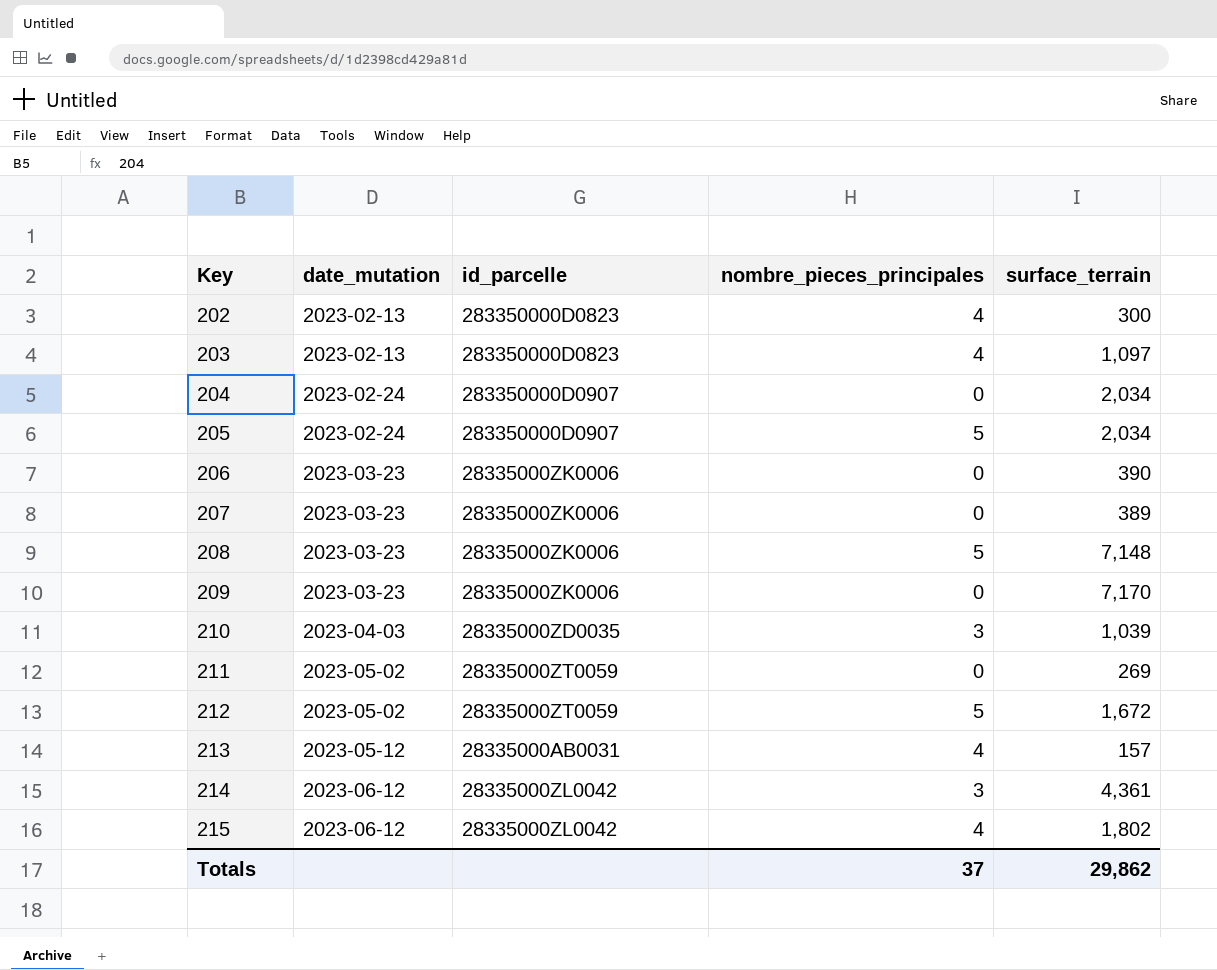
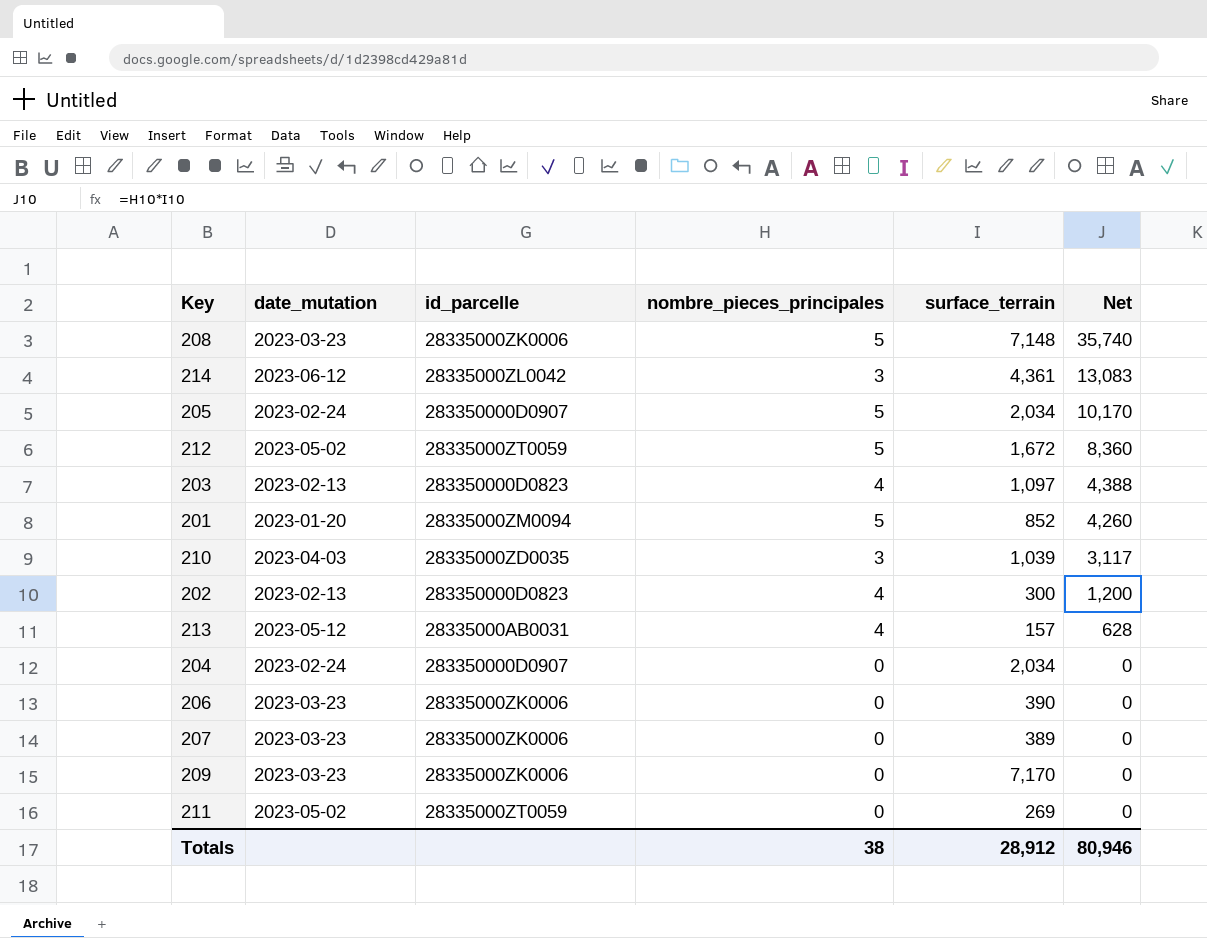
row order: Key ascending -> Net descending
column Net | formula: none -> [nombre_pieces_principales] * [surface_terrain]
row 215: 2023-06-12 | 28335000ZL0042 | 4 | 1,802 -> none
row 201: none -> 2023-01-20 | 28335000ZM0094 | 5 | 852 | 4,260
Totals | nombre_pieces_principales: 37 -> 38
Totals | surface_terrain: 29,862 -> 28,912

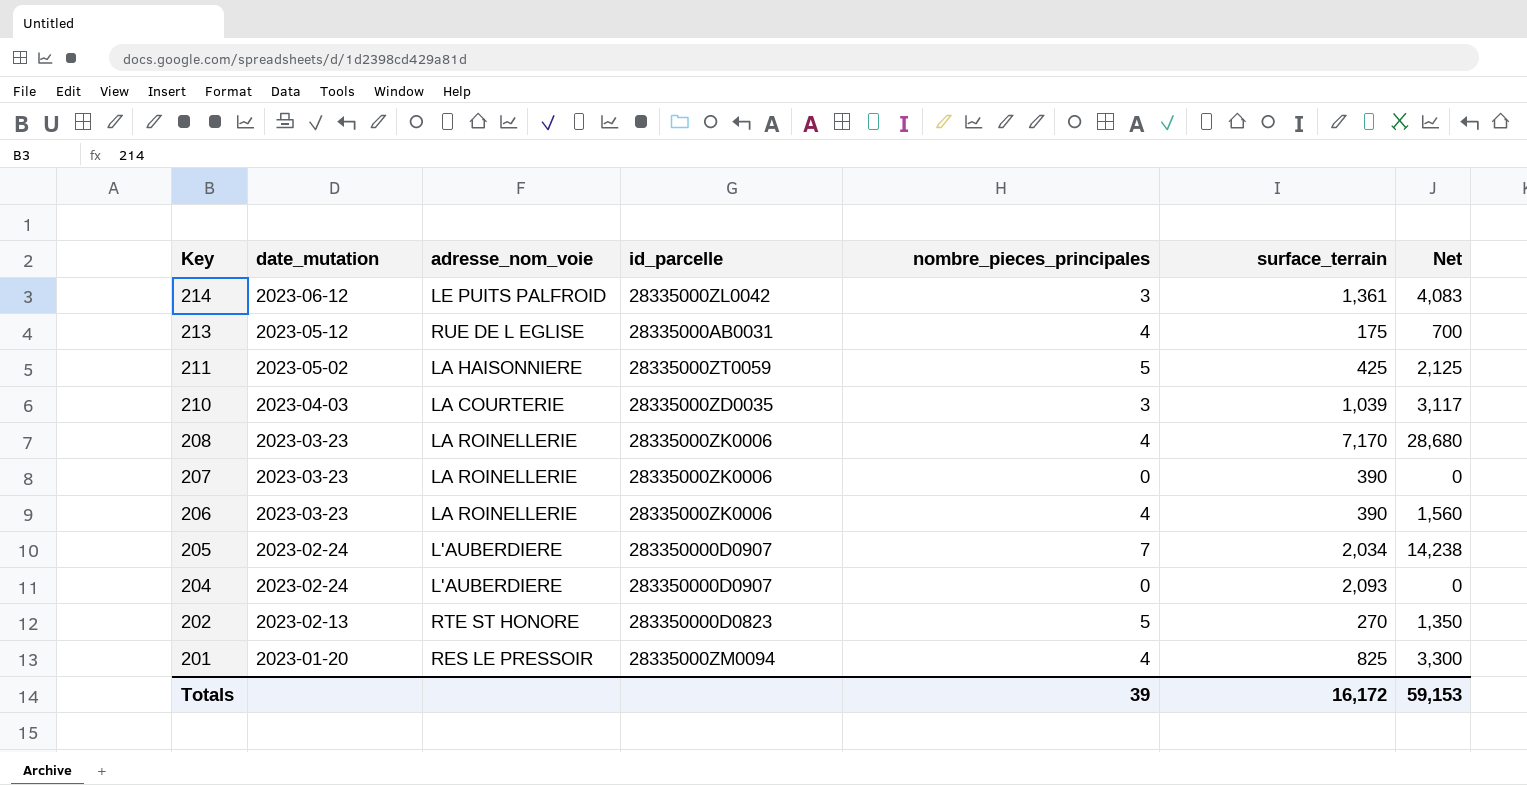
row order: Net descending -> Key descending
column adresse_nom_voie | position: none -> 3
row 212: 2023-05-02 | 28335000ZT0059 | 5 | 1,672 | 8,360 -> none
row 203: 2023-02-13 | 283350000D0823 | 4 | 1,097 | 4,388 -> none
row 209: 2023-03-23 | 28335000ZK0006 | 0 | 7,170 | 0 -> none
214 | surface_terrain: 4,361 -> 1,361
214 | Net: 13,083 -> 4,083
213 | surface_terrain: 157 -> 175
213 | Net: 628 -> 700
211 | nombre_pieces_principales: 0 -> 5
211 | surface_terrain: 269 -> 425
211 | Net: 0 -> 2,125
208 | nombre_pieces_principales: 5 -> 4
208 | surface_terrain: 7,148 -> 7,170
208 | Net: 35,740 -> 28,680
207 | surface_terrain: 389 -> 390
206 | nombre_pieces_principales: 0 -> 4
206 | Net: 0 -> 1,560
205 | nombre_pieces_principales: 5 -> 7
205 | Net: 10,170 -> 14,238
204 | surface_terrain: 2,034 -> 2,093
202 | nombre_pieces_principales: 4 -> 5
202 | surface_terrain: 300 -> 270
202 | Net: 1,200 -> 1,350
201 | nombre_pieces_principales: 5 -> 4
201 | surface_terrain: 852 -> 825
201 | Net: 4,260 -> 3,300
Totals | nombre_pieces_principales: 38 -> 39
Totals | surface_terrain: 28,912 -> 16,172
Totals | Net: 80,946 -> 59,153

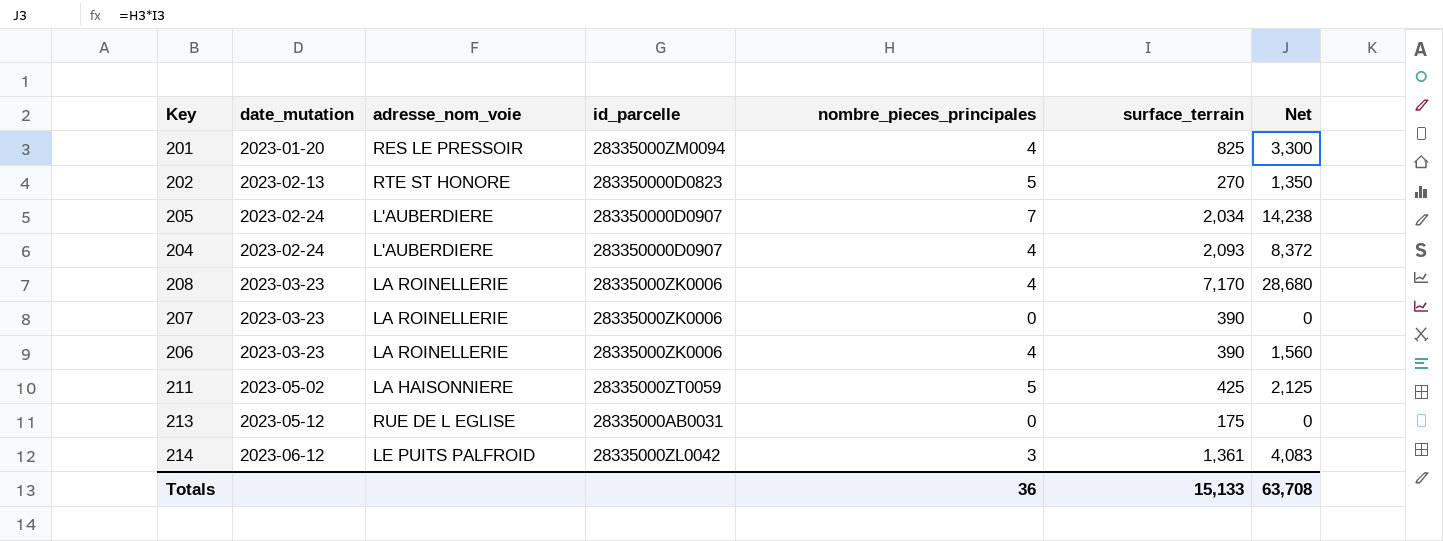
row order: Key descending -> date_mutation ascending
row 210: 2023-04-03 | LA COURTERIE | 28335000ZD0035 | 3 | 1,039 | 3,117 -> none
204 | nombre_pieces_principales: 0 -> 4
204 | Net: 0 -> 8,372
213 | nombre_pieces_principales: 4 -> 0
213 | Net: 700 -> 0
Totals | nombre_pieces_principales: 39 -> 36
Totals | surface_terrain: 16,172 -> 15,133
Totals | Net: 59,153 -> 63,708

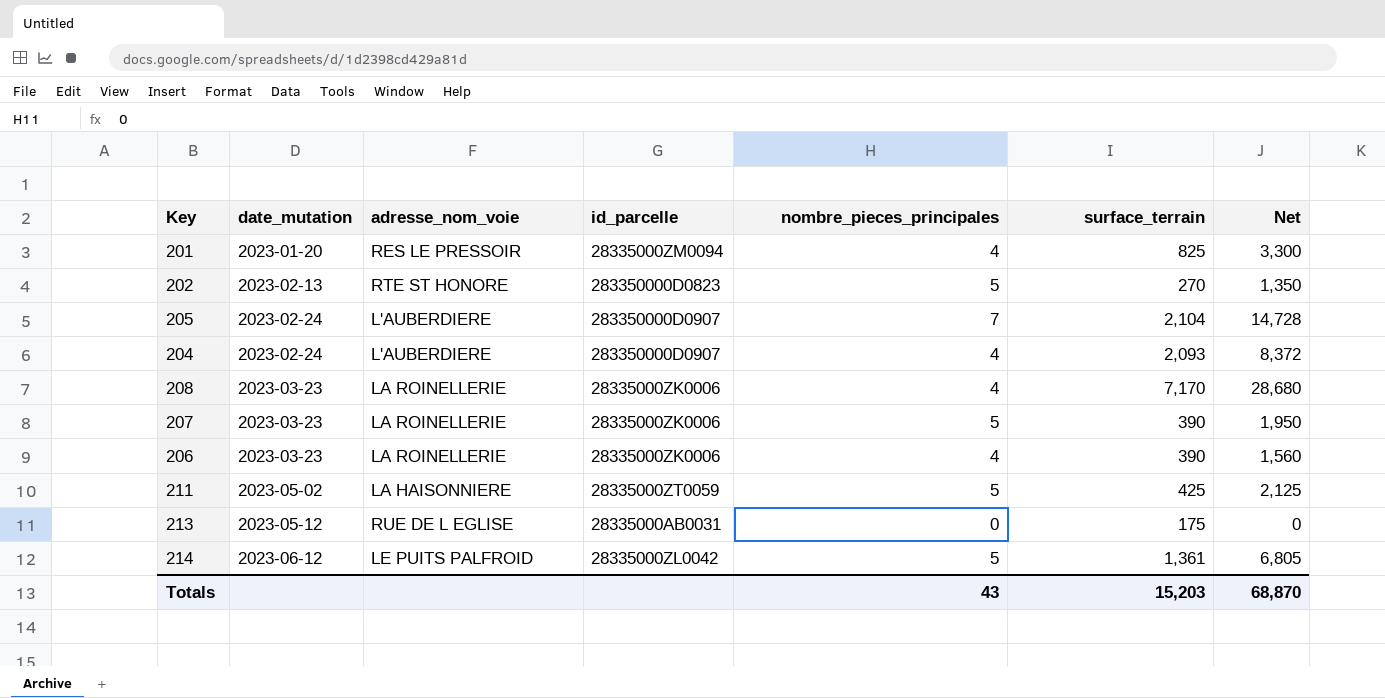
205 | surface_terrain: 2,034 -> 2,104
205 | Net: 14,238 -> 14,728
207 | nombre_pieces_principales: 0 -> 5
207 | Net: 0 -> 1,950
214 | nombre_pieces_principales: 3 -> 5
214 | Net: 4,083 -> 6,805
Totals | nombre_pieces_principales: 36 -> 43
Totals | surface_terrain: 15,133 -> 15,203
Totals | Net: 63,708 -> 68,870

